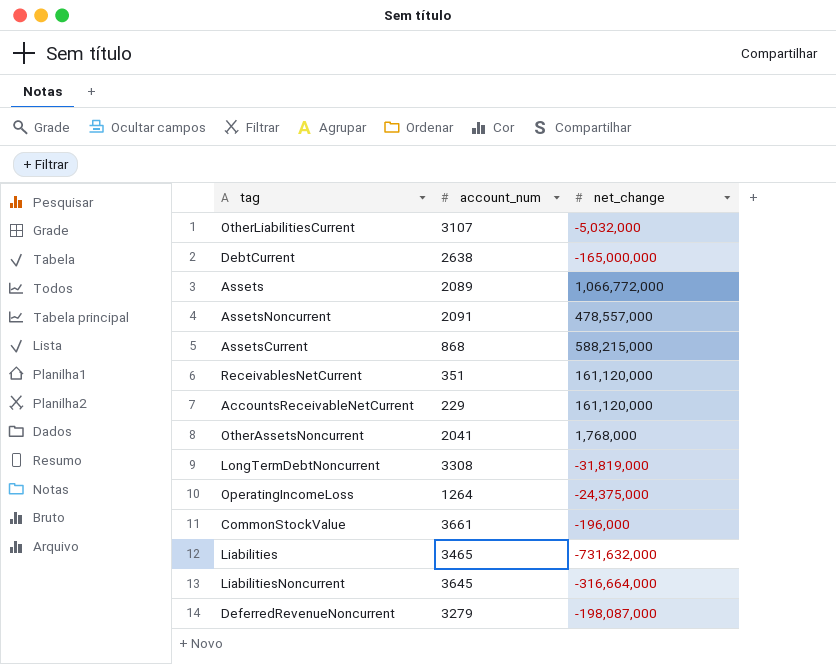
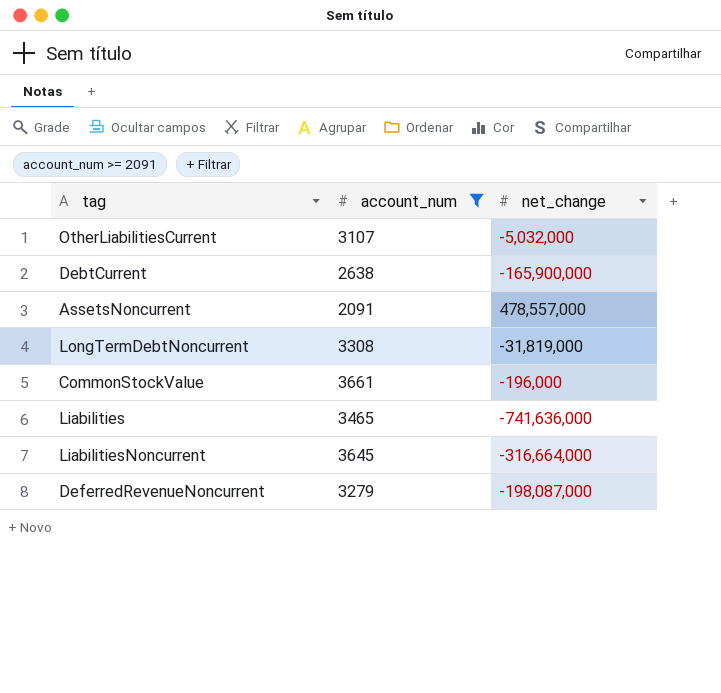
filter: none -> account_num >= 2091
DebtCurrent | net_change: -165,000,000 -> -165,900,000
Liabilities | net_change: -731,632,000 -> -741,636,000

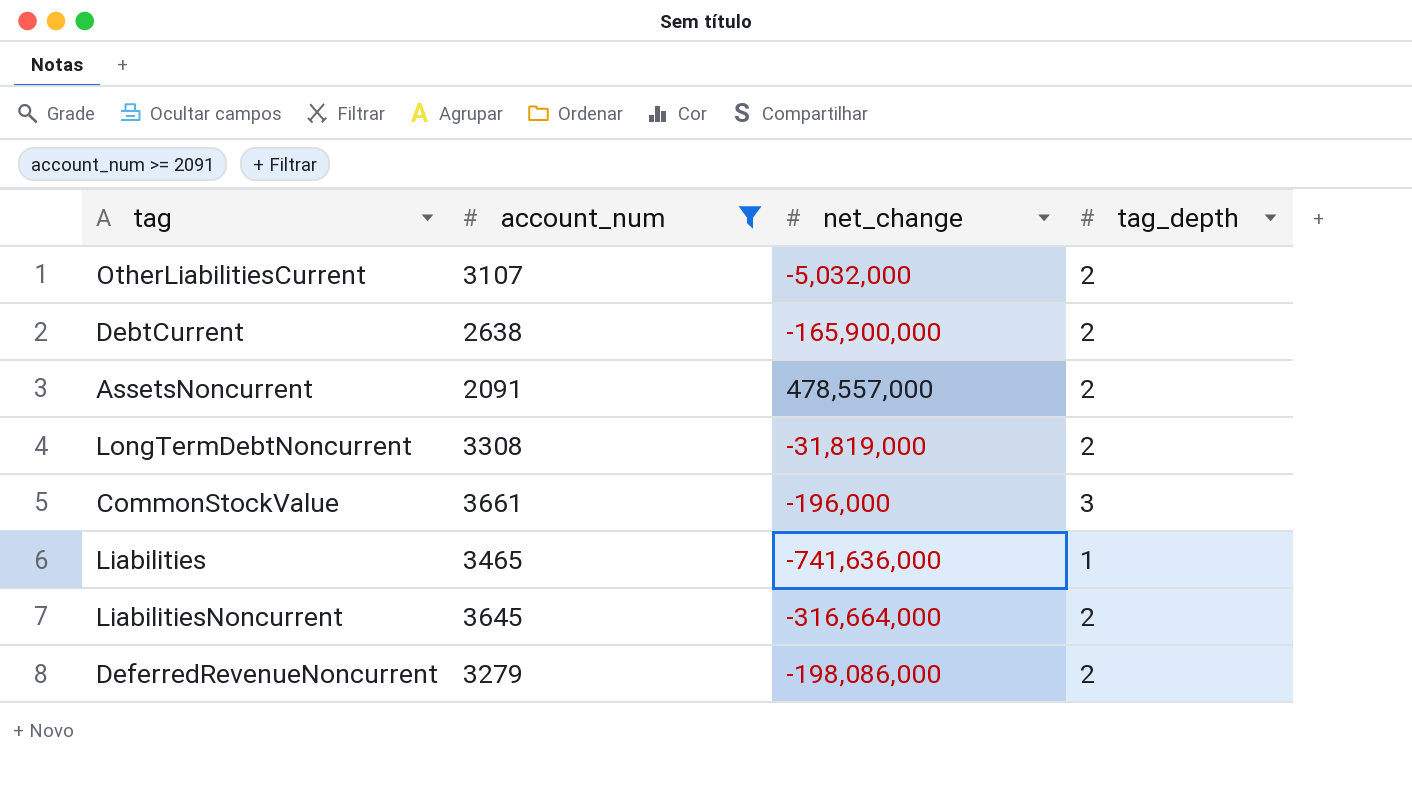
column tag_depth | position: none -> 4
DeferredRevenueNoncurrent | net_change: -198,087,000 -> -198,086,000

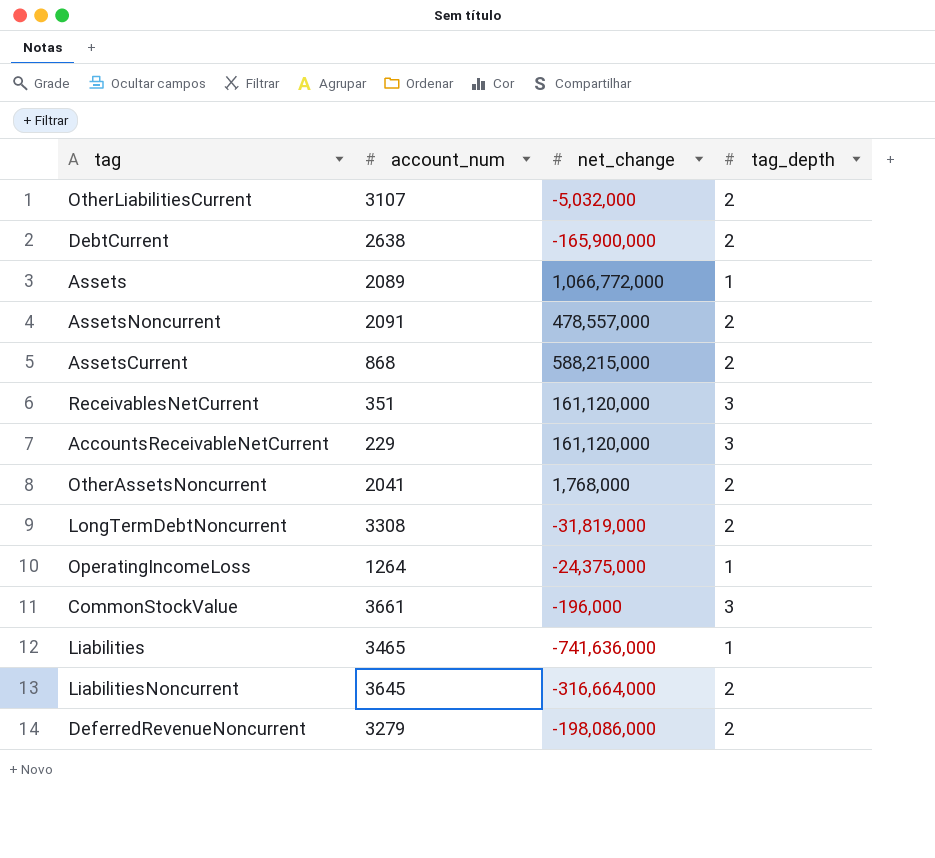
filter: account_num >= 2091 -> none

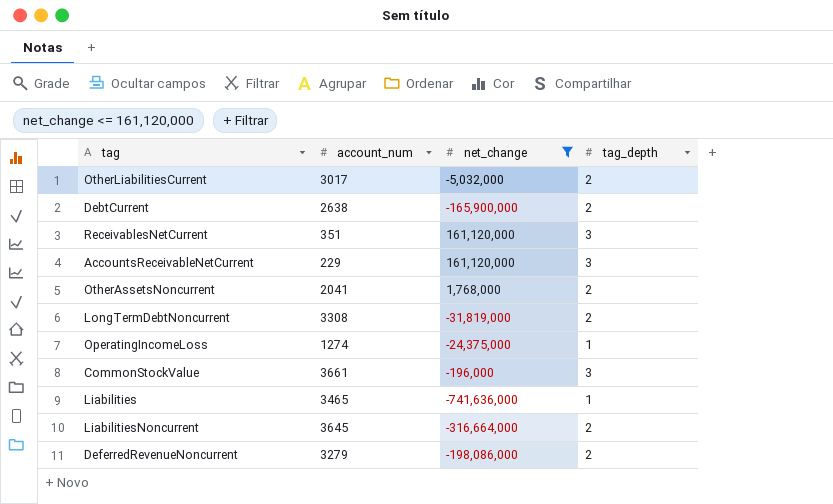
filter: none -> net_change <= 161,120,000
OtherLiabilitiesCurrent | account_num: 3107 -> 3017
OperatingIncomeLoss | account_num: 1264 -> 1274

